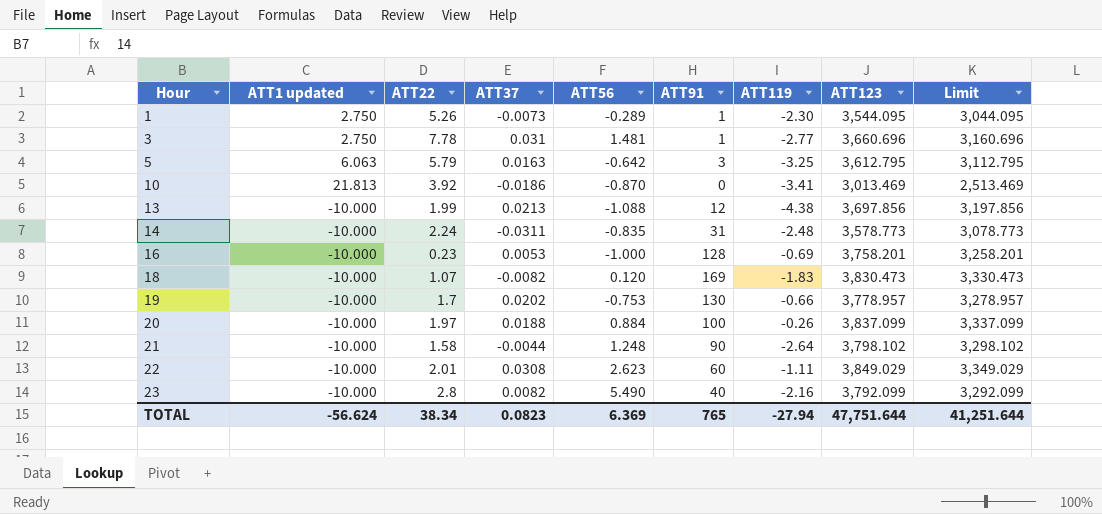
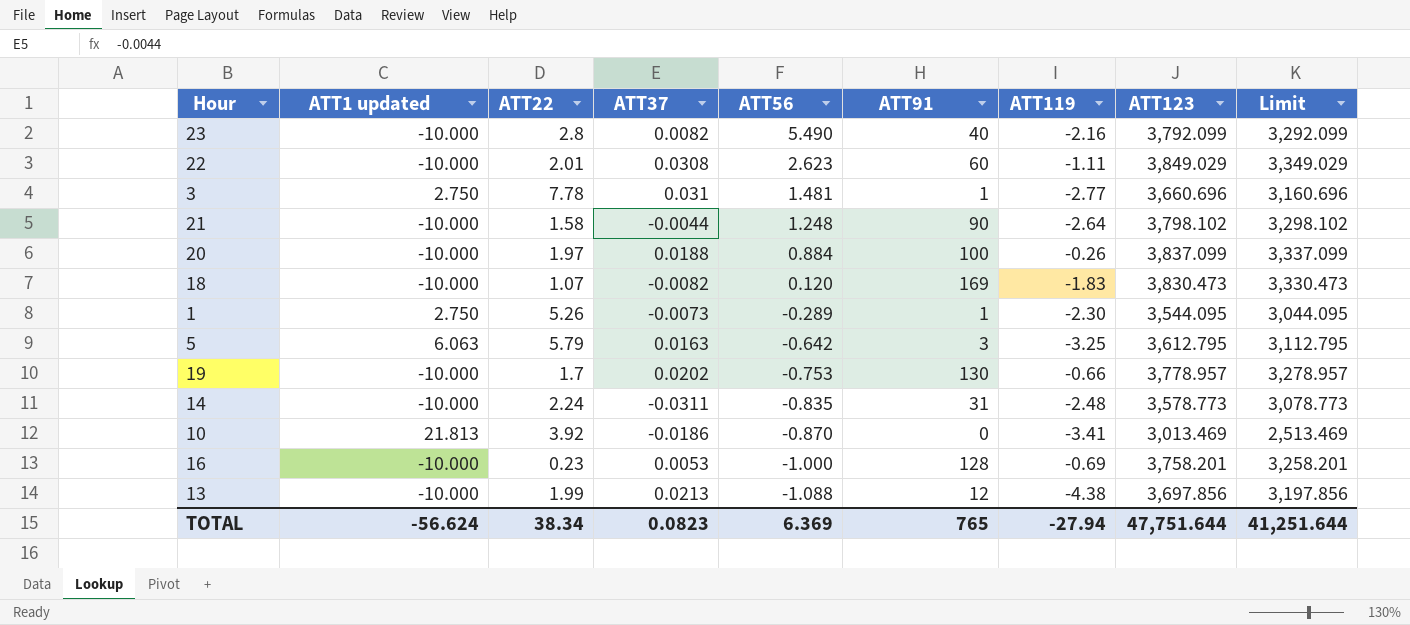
row order: Hour ascending -> ATT56 descending

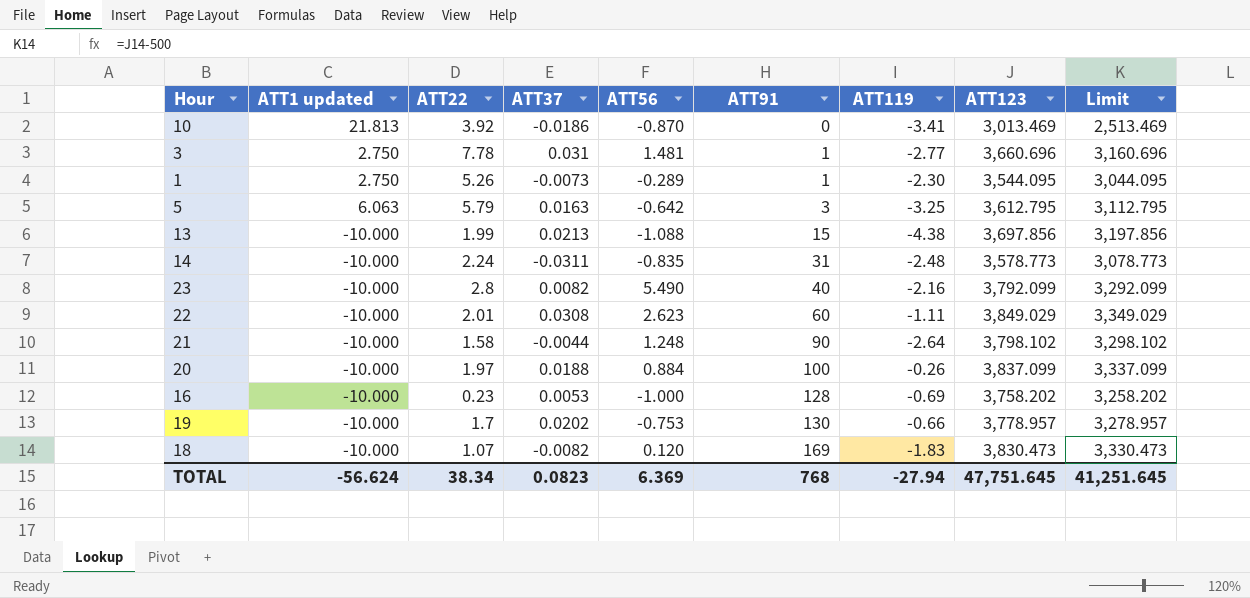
row order: ATT56 descending -> ATT91 ascending
13 | ATT91: 12 -> 15
16 | ATT123: 3,758.201 -> 3,758.202
16 | Limit: 3,258.201 -> 3,258.202
TOTAL | ATT91: 765 -> 768
TOTAL | ATT123: 47,751.644 -> 47,751.645
TOTAL | Limit: 41,251.644 -> 41,251.645

